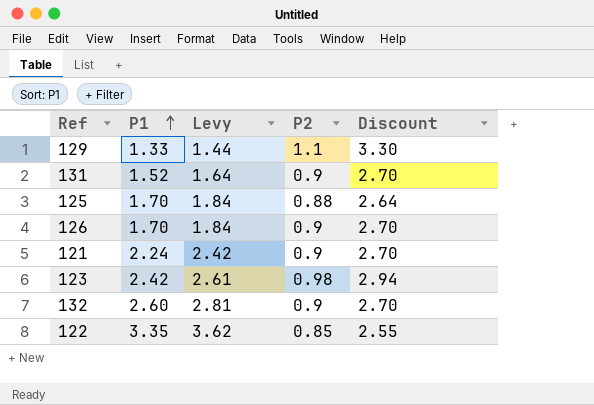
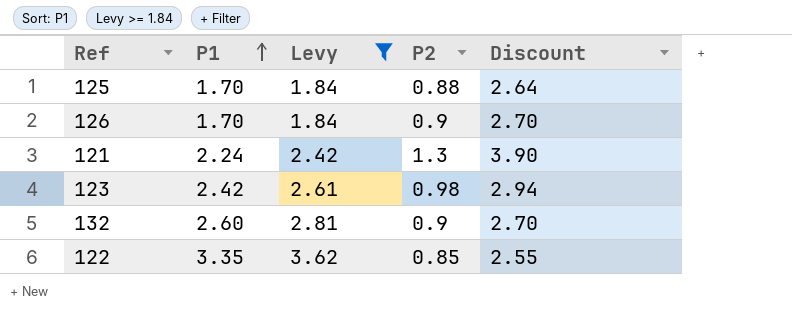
filter: none -> Levy >= 1.84
121 | P2: 0.9 -> 1.3
121 | Discount: 2.70 -> 3.90

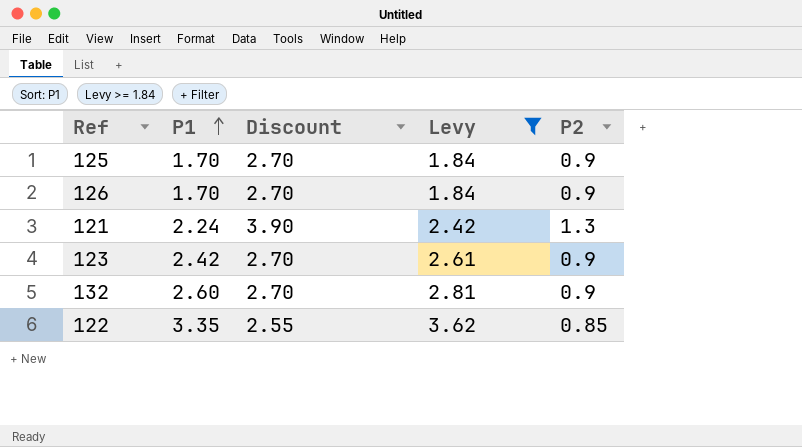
column Discount | position: 5 -> 3
125 | Discount: 2.64 -> 2.70
125 | P2: 0.88 -> 0.9
123 | Discount: 2.94 -> 2.70
123 | P2: 0.98 -> 0.9

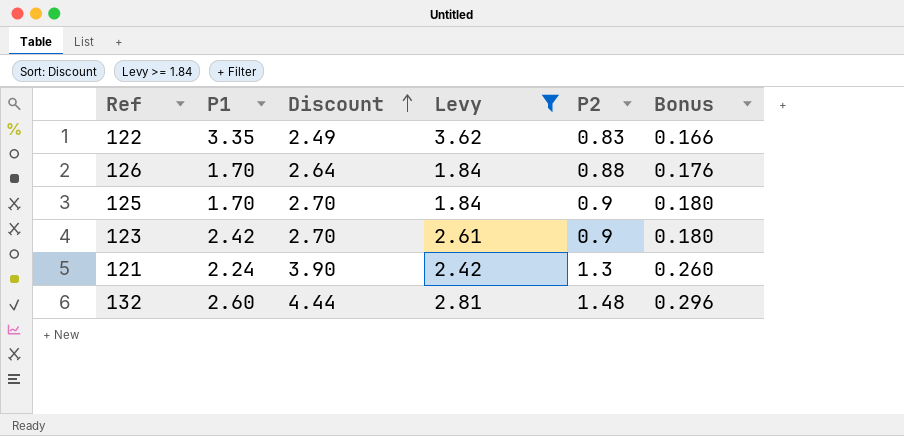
row order: P1 ascending -> Discount ascending
column Bonus | formula: none -> [P2] * 0.2
122 | Discount: 2.55 -> 2.49
122 | P2: 0.85 -> 0.83
126 | Discount: 2.70 -> 2.64
126 | P2: 0.9 -> 0.88
132 | Discount: 2.70 -> 4.44
132 | P2: 0.9 -> 1.48

